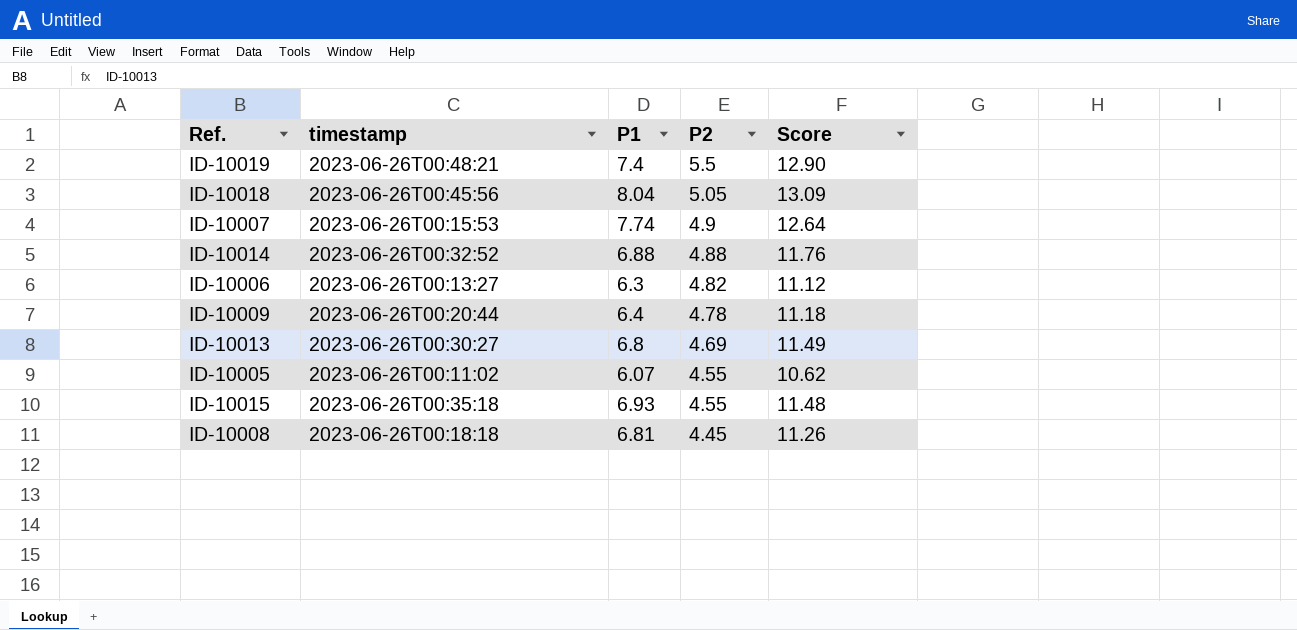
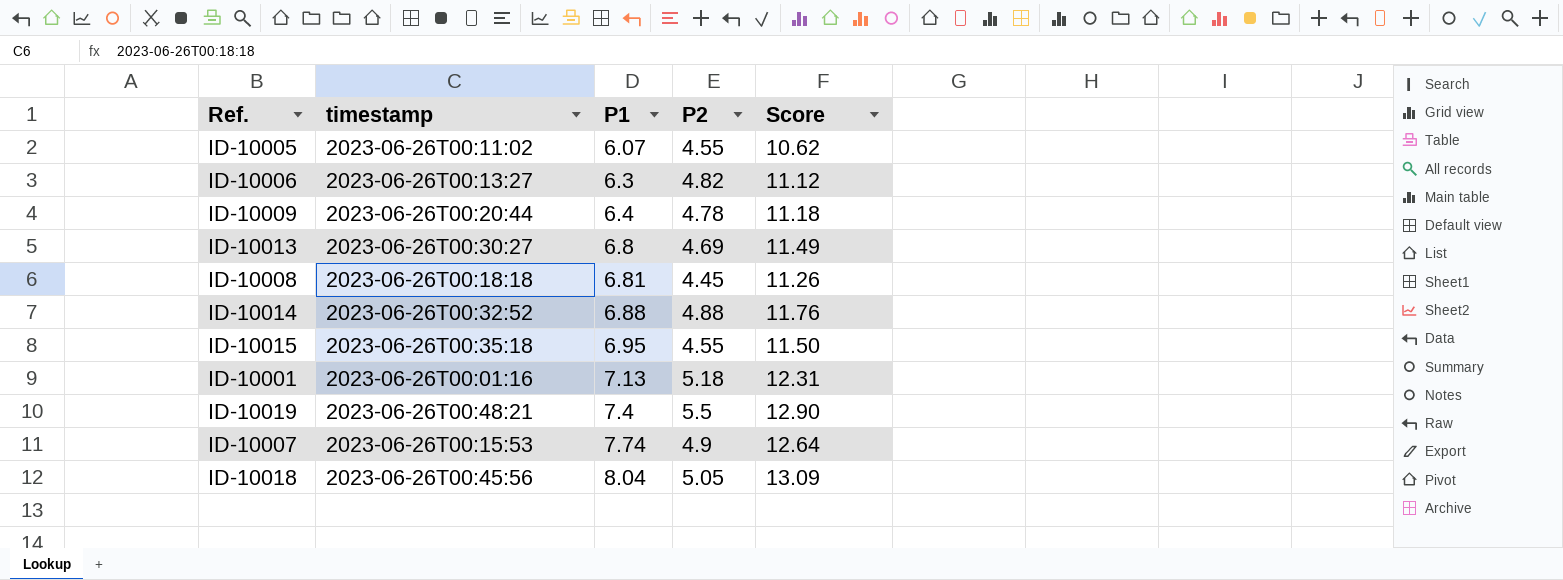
row order: P2 descending -> P1 ascending
ID-10015 | P1: 6.93 -> 6.95
ID-10015 | Score: 11.48 -> 11.50
row ID-10001: none -> 2023-06-26T00:01:16 | 7.13 | 5.18 | 12.31

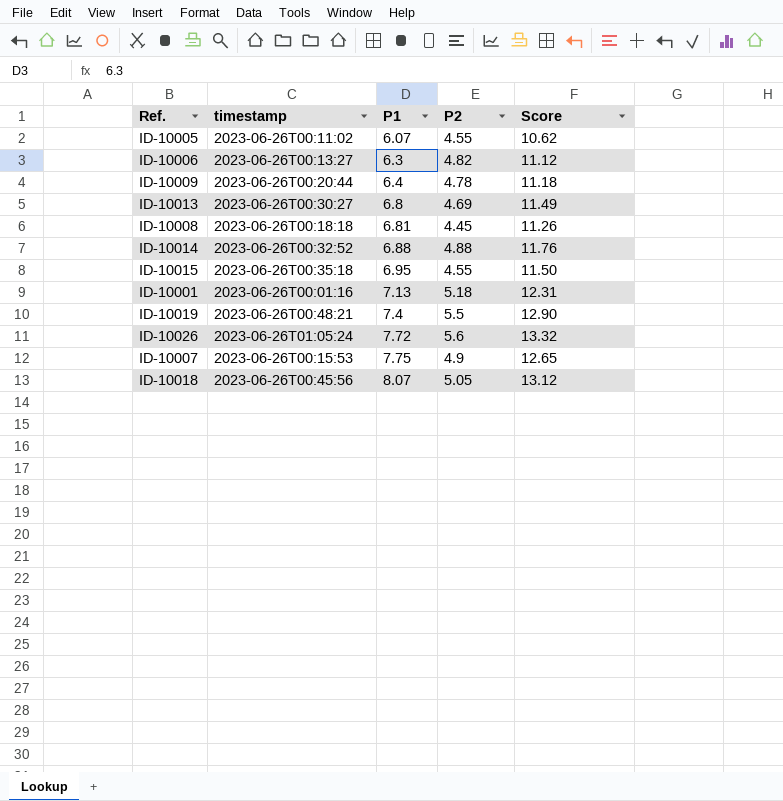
row ID-10026: none -> 2023-06-26T01:05:24 | 7.72 | 5.6 | 13.32
ID-10007 | P1: 7.74 -> 7.75
ID-10007 | Score: 12.64 -> 12.65
ID-10018 | P1: 8.04 -> 8.07
ID-10018 | Score: 13.09 -> 13.12

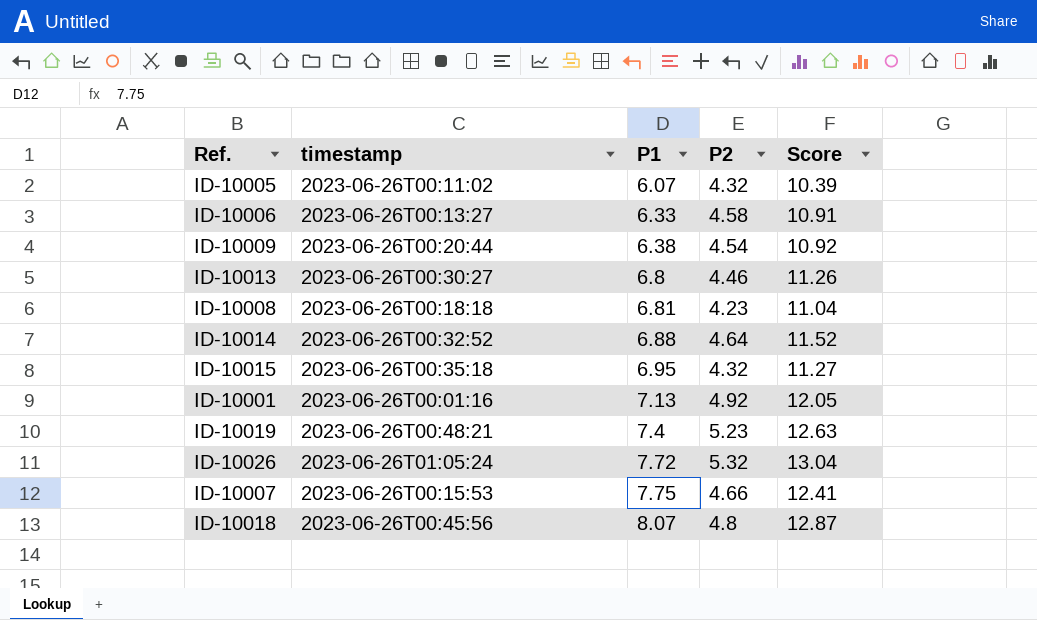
ID-10005 | P2: 4.55 -> 4.32
ID-10005 | Score: 10.62 -> 10.39
ID-10006 | P1: 6.3 -> 6.33
ID-10006 | P2: 4.82 -> 4.58
ID-10006 | Score: 11.12 -> 10.91
ID-10009 | P1: 6.4 -> 6.38
ID-10009 | P2: 4.78 -> 4.54
ID-10009 | Score: 11.18 -> 10.92
ID-10013 | P2: 4.69 -> 4.46
ID-10013 | Score: 11.49 -> 11.26
ID-10008 | P2: 4.45 -> 4.23
ID-10008 | Score: 11.26 -> 11.04
ID-10014 | P2: 4.88 -> 4.64
ID-10014 | Score: 11.76 -> 11.52
ID-10015 | P2: 4.55 -> 4.32
ID-10015 | Score: 11.50 -> 11.27
ID-10001 | P2: 5.18 -> 4.92
ID-10001 | Score: 12.31 -> 12.05
ID-10019 | P2: 5.5 -> 5.23
ID-10019 | Score: 12.90 -> 12.63
ID-10026 | P2: 5.6 -> 5.32
ID-10026 | Score: 13.32 -> 13.04
ID-10007 | P2: 4.9 -> 4.66
ID-10007 | Score: 12.65 -> 12.41
ID-10018 | P2: 5.05 -> 4.8
ID-10018 | Score: 13.12 -> 12.87

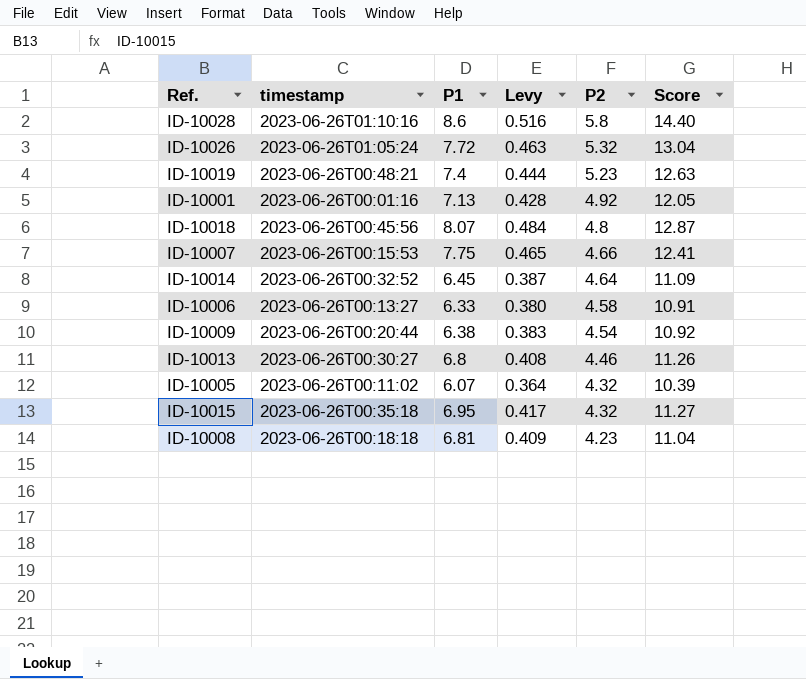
row order: P1 ascending -> P2 descending
column Levy | formula: none -> [P1] * 0.06
row ID-10028: none -> 2023-06-26T01:10:16 | 8.6 | 0.516 | 5.8 | 14.40
ID-10014 | P1: 6.88 -> 6.45
ID-10014 | Score: 11.52 -> 11.09

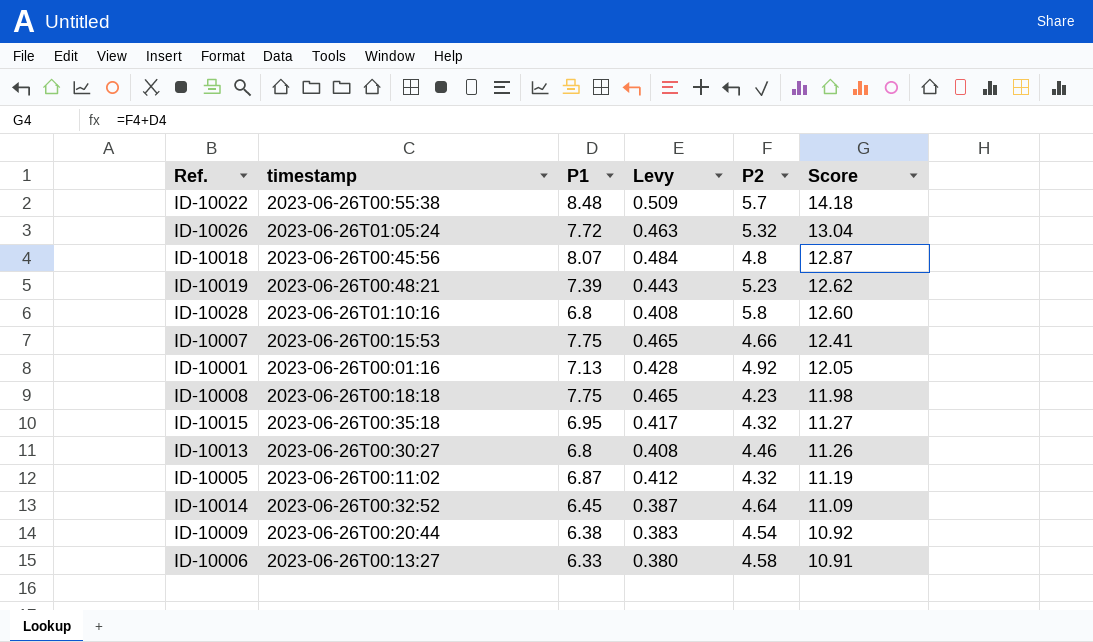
row order: P2 descending -> Score descending
row ID-10022: none -> 2023-06-26T00:55:38 | 8.48 | 0.509 | 5.7 | 14.18
ID-10019 | P1: 7.4 -> 7.39
ID-10019 | Levy: 0.444 -> 0.443
ID-10019 | Score: 12.63 -> 12.62
ID-10028 | P1: 8.6 -> 6.8
ID-10028 | Levy: 0.516 -> 0.408
ID-10028 | Score: 14.40 -> 12.60
ID-10008 | P1: 6.81 -> 7.75
ID-10008 | Levy: 0.409 -> 0.465
ID-10008 | Score: 11.04 -> 11.98
ID-10005 | P1: 6.07 -> 6.87
ID-10005 | Levy: 0.364 -> 0.412
ID-10005 | Score: 10.39 -> 11.19

